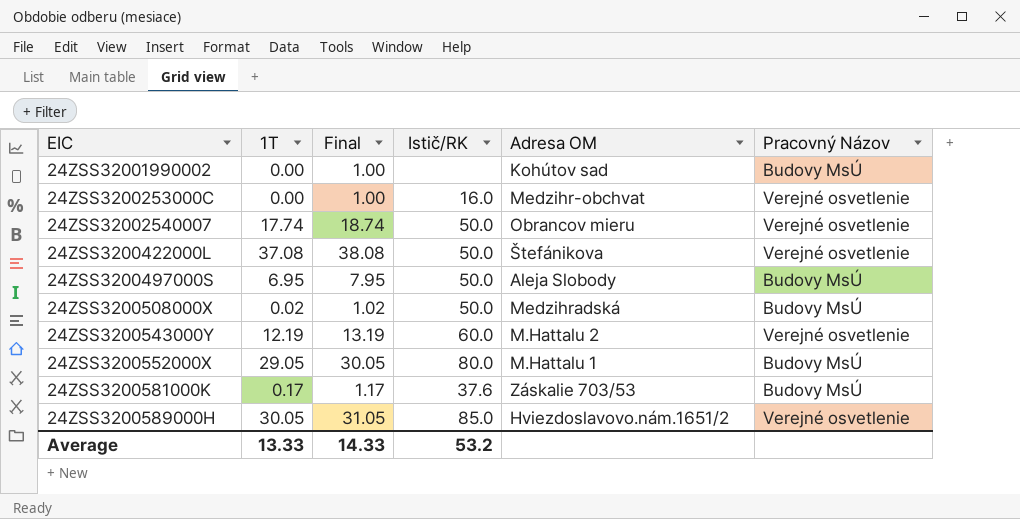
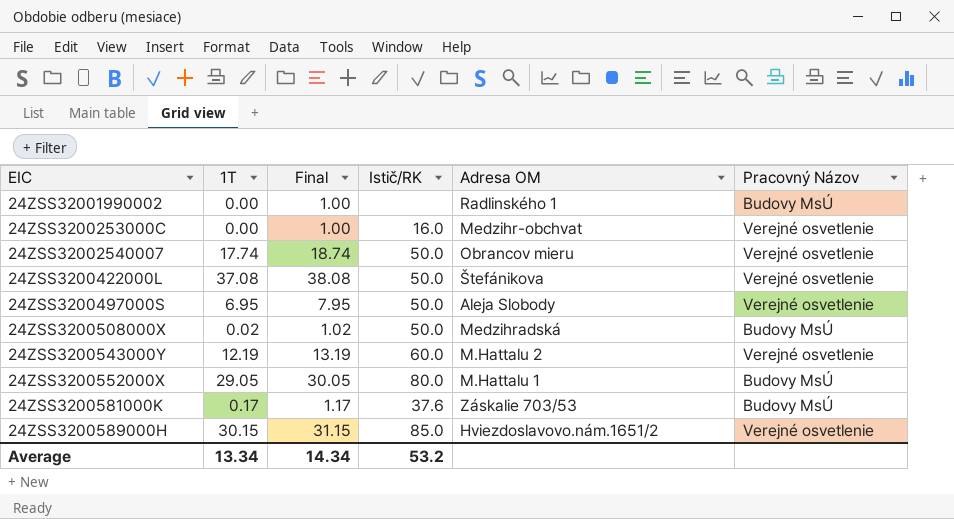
24ZSS32001990002 | Adresa OM: Kohútov sad -> Radlinského 1
24ZSS3200497000S | Pracovný Názov: Budovy MsÚ -> Verejné osvetlenie
24ZSS3200589000H | 1T: 30.05 -> 30.15
24ZSS3200589000H | Final: 31.05 -> 31.15
Average | 1T: 13.33 -> 13.34
Average | Final: 14.33 -> 14.34

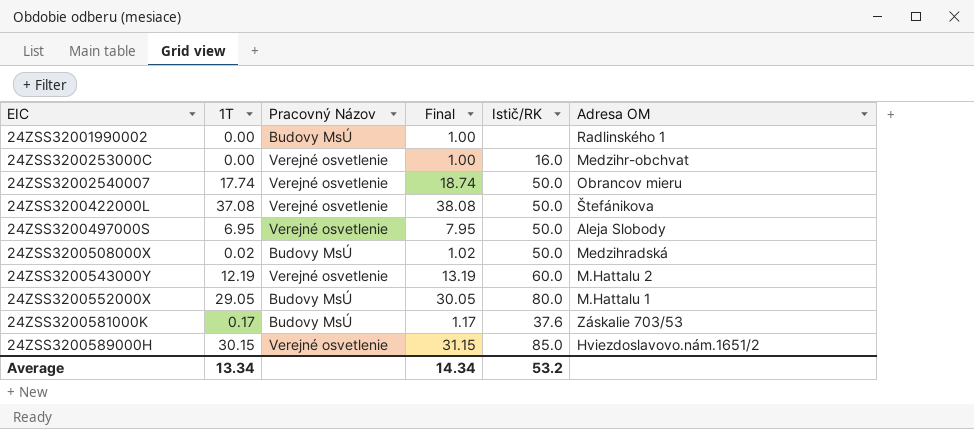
column Pracovný Názov | position: 6 -> 3

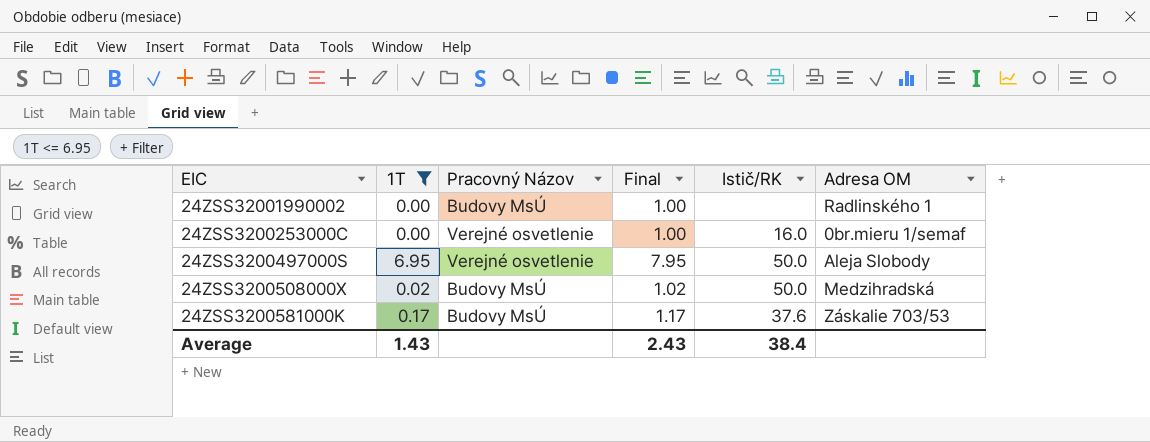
filter: none -> 1T <= 6.95
24ZSS3200253000C | Adresa OM: Medzihr-obchvat -> 0br.mieru 1/semaf
Average | 1T: 13.34 -> 1.43
Average | Final: 14.34 -> 2.43
Average | Istič/RK: 53.2 -> 38.4

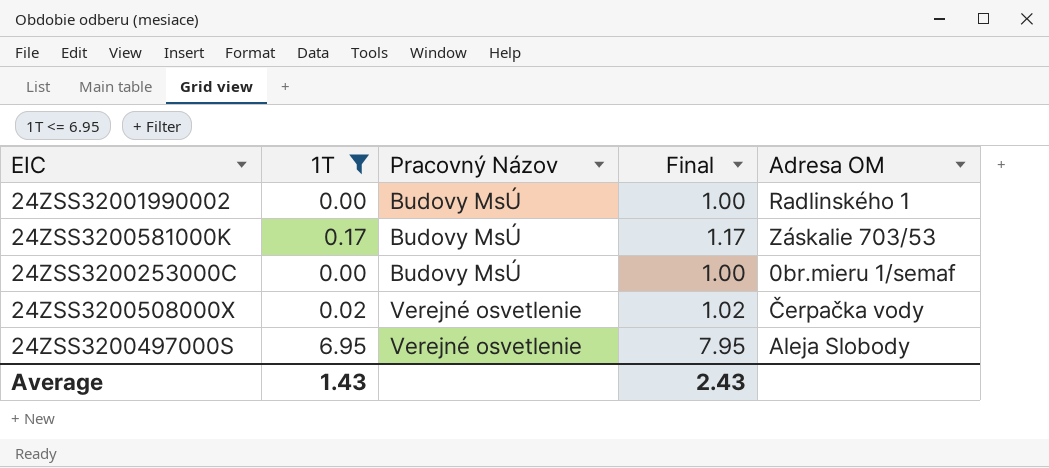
row order: none -> Pracovný Názov ascending
column Istič/RK | position: 5 -> none
24ZSS3200253000C | Pracovný Názov: Verejné osvetlenie -> Budovy MsÚ
24ZSS3200508000X | Pracovný Názov: Budovy MsÚ -> Verejné osvetlenie
24ZSS3200508000X | Adresa OM: Medzihradská -> Čerpačka vody

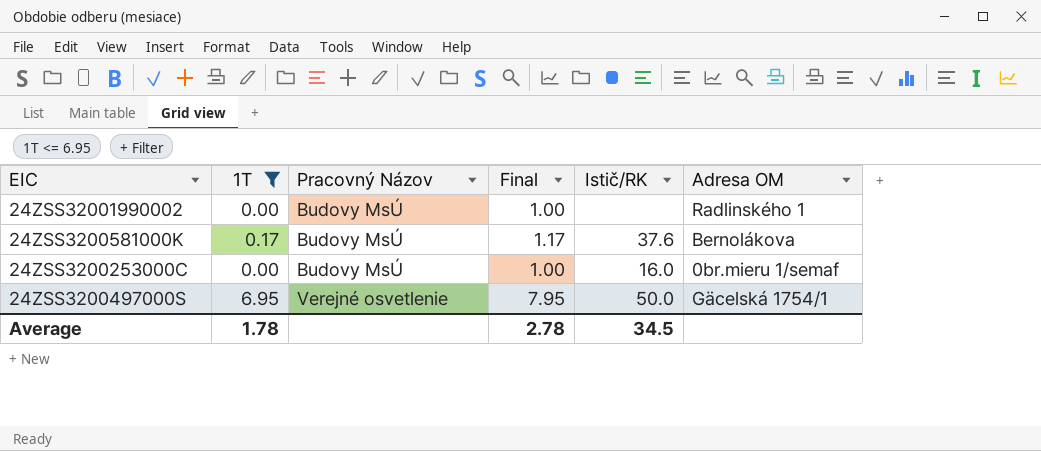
column Istič/RK | position: none -> 5
row 24ZSS3200508000X: 0.02 | Verejné osvetlenie | 1.02 | Čerpačka vody -> none
24ZSS3200581000K | Adresa OM: Záskalie 703/53 -> Bernolákova
24ZSS3200497000S | Adresa OM: Aleja Slobody -> Gäcelská 1754/1
Average | 1T: 1.43 -> 1.78
Average | Final: 2.43 -> 2.78

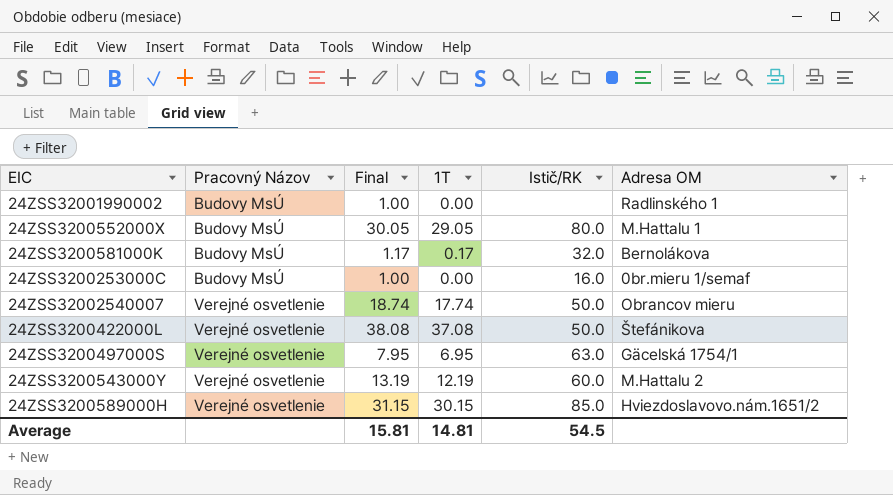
filter: 1T <= 6.95 -> none
column 1T | position: 2 -> 4
24ZSS3200581000K | Istič/RK: 37.6 -> 32.0
24ZSS3200497000S | Istič/RK: 50.0 -> 63.0
Average | Final: 2.78 -> 15.81
Average | 1T: 1.78 -> 14.81
Average | Istič/RK: 34.5 -> 54.5

